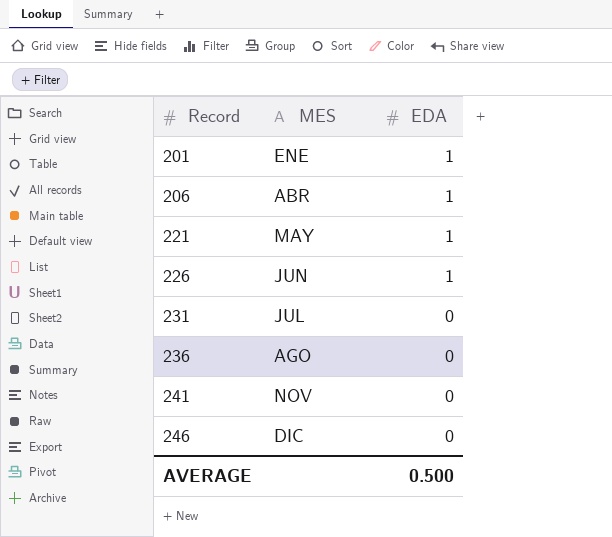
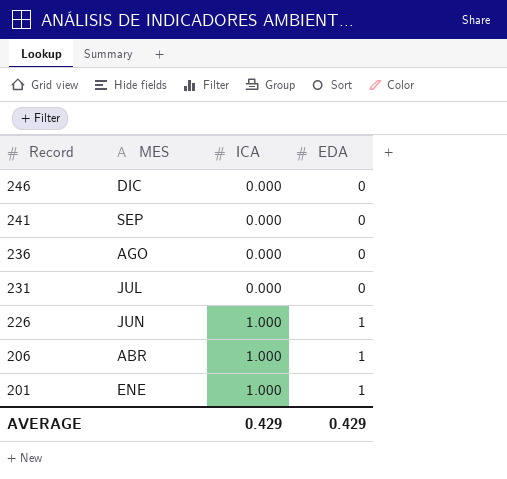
row order: Record ascending -> Record descending
column ICA | position: none -> 3
row 221: MAY | 1 -> none
241 | MES: NOV -> SEP
AVERAGE | EDA: 0.500 -> 0.429

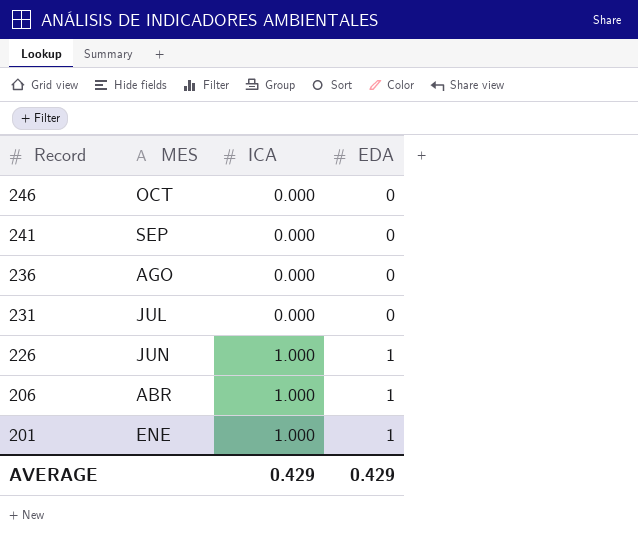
246 | MES: DIC -> OCT

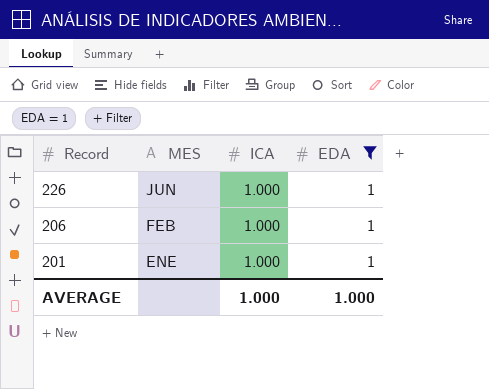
filter: none -> EDA = 1
206 | MES: ABR -> FEB
AVERAGE | ICA: 0.429 -> 1.000
AVERAGE | EDA: 0.429 -> 1.000

